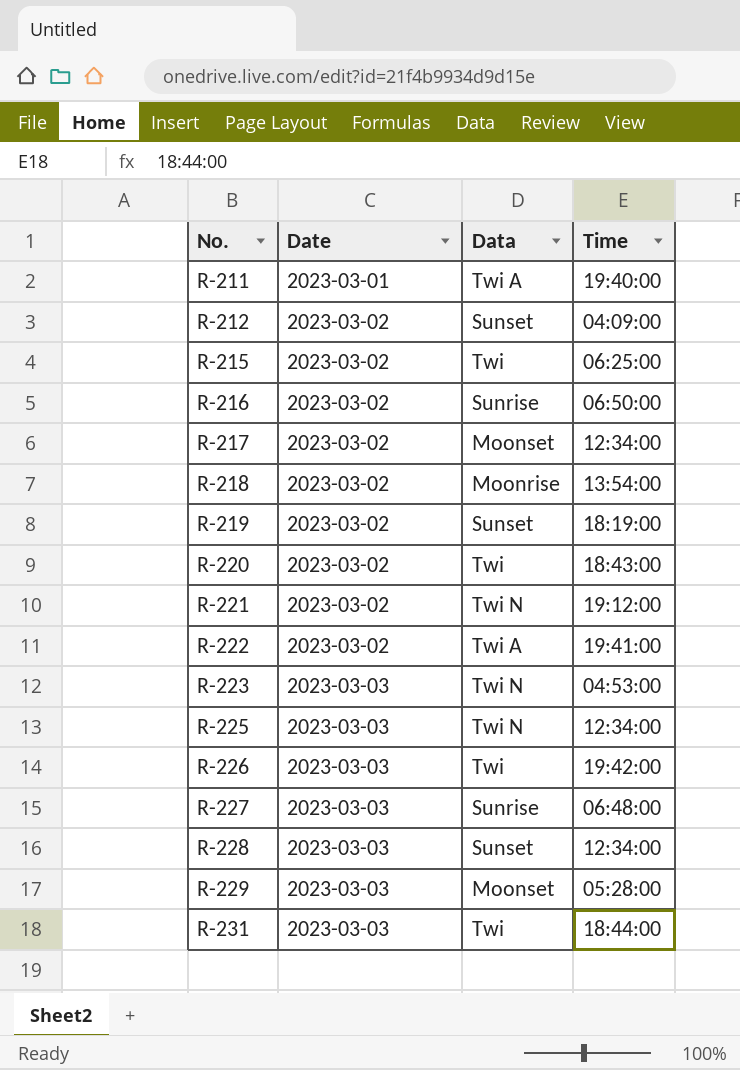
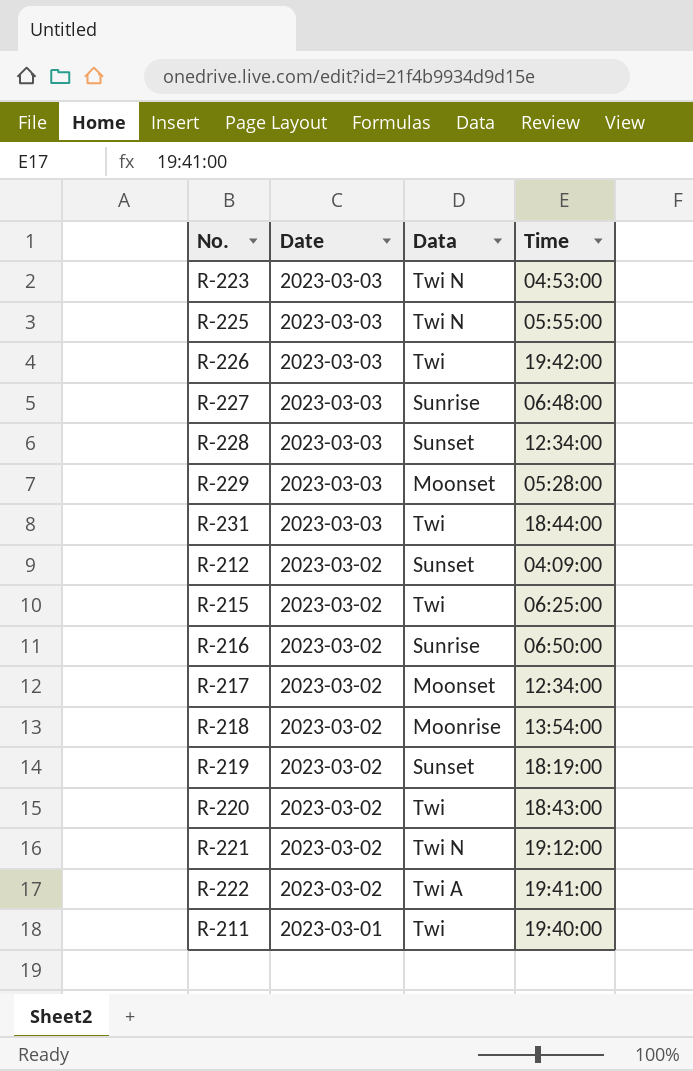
row order: No. ascending -> Date descending
R-225 | Time: 12:34:00 -> 05:55:00
R-211 | Data: Twi A -> Twi

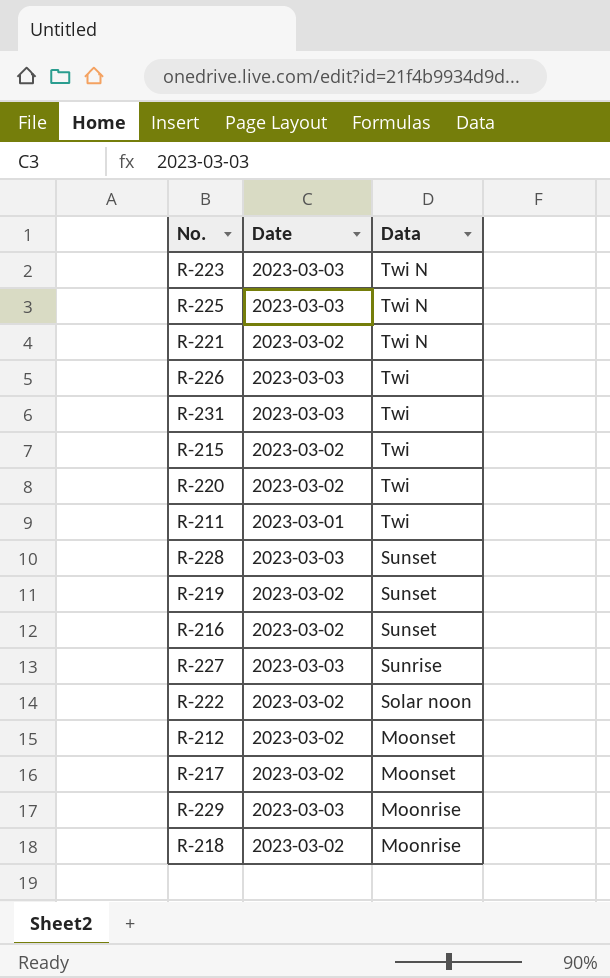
row order: Date descending -> Data descending
column Time | position: 4 -> none
R-216 | Data: Sunrise -> Sunset
R-222 | Data: Twi A -> Solar noon
R-212 | Data: Sunset -> Moonset
R-229 | Data: Moonset -> Moonrise

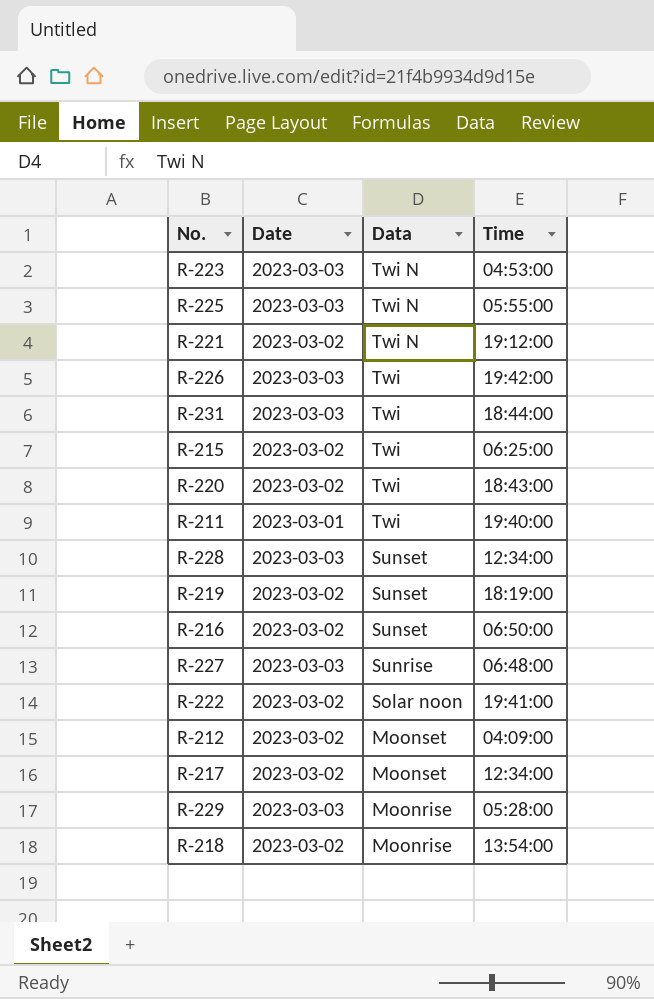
column Time | position: none -> 4

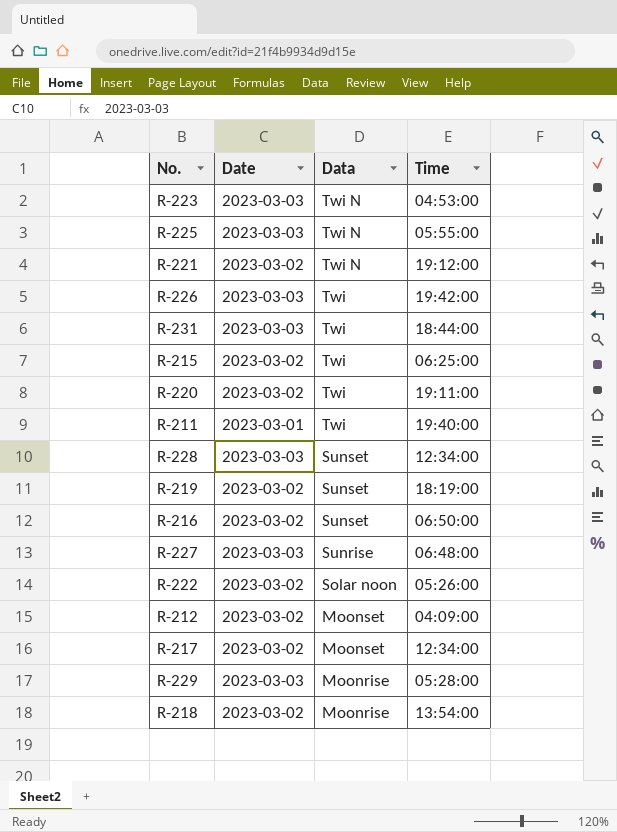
R-220 | Time: 18:43:00 -> 19:11:00
R-222 | Time: 19:41:00 -> 05:26:00

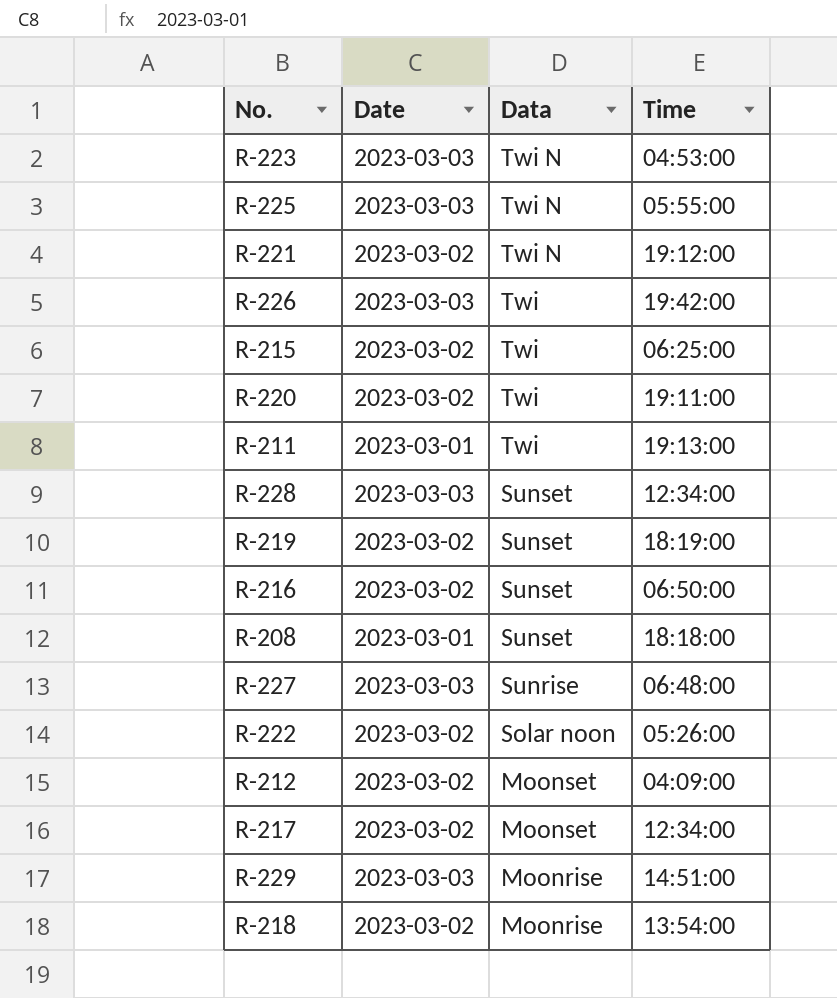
row R-231: 2023-03-03 | Twi | 18:44:00 -> none
R-211 | Time: 19:40:00 -> 19:13:00
row R-208: none -> 2023-03-01 | Sunset | 18:18:00
R-229 | Time: 05:28:00 -> 14:51:00

